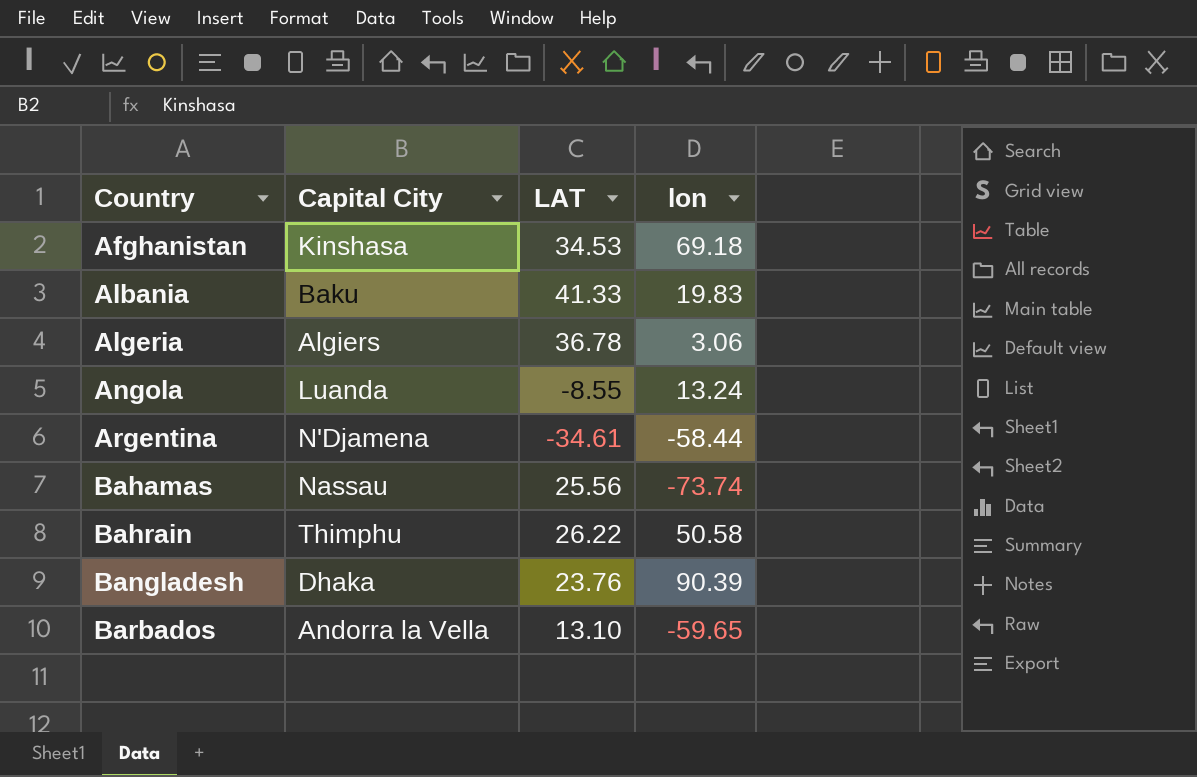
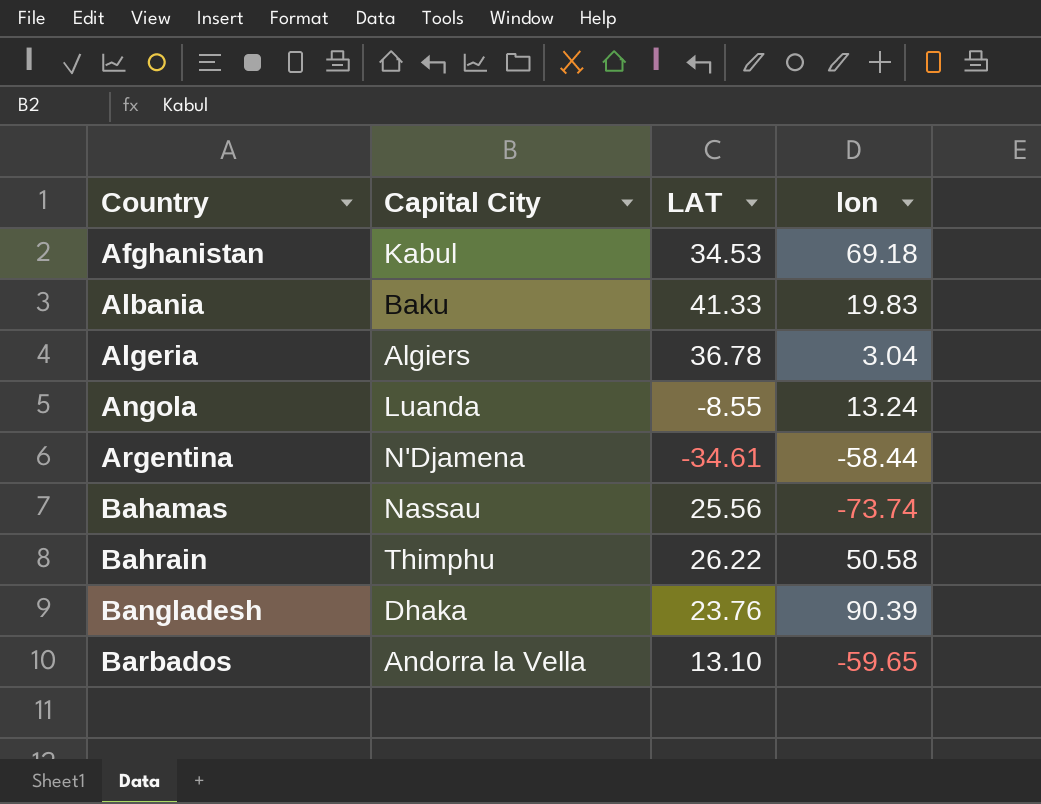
Afghanistan | Capital City: Kinshasa -> Kabul
Algeria | lon: 3.06 -> 3.04

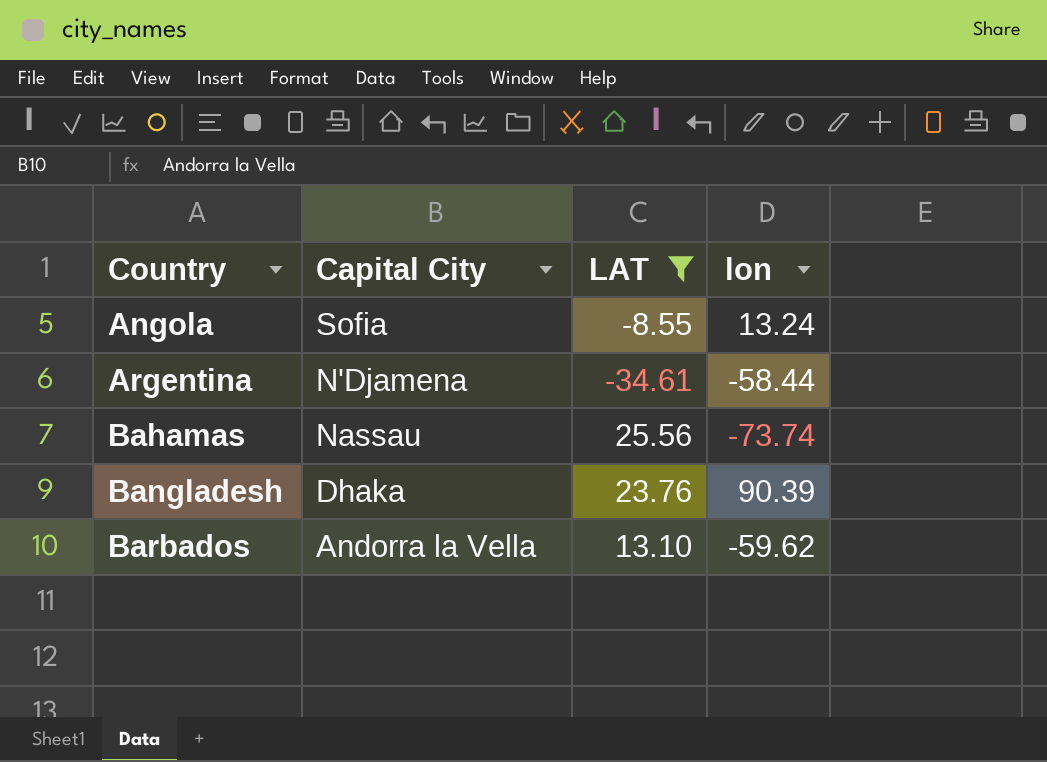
filter: none -> LAT <= 25.56
Angola | Capital City: Luanda -> Sofia
Barbados | lon: -59.65 -> -59.62

